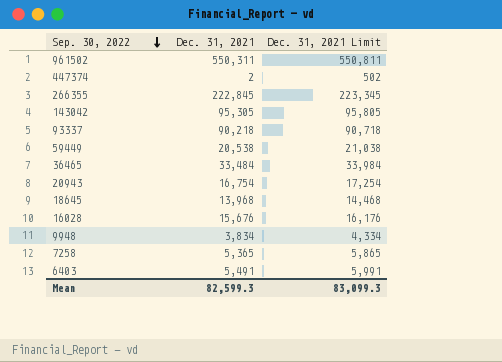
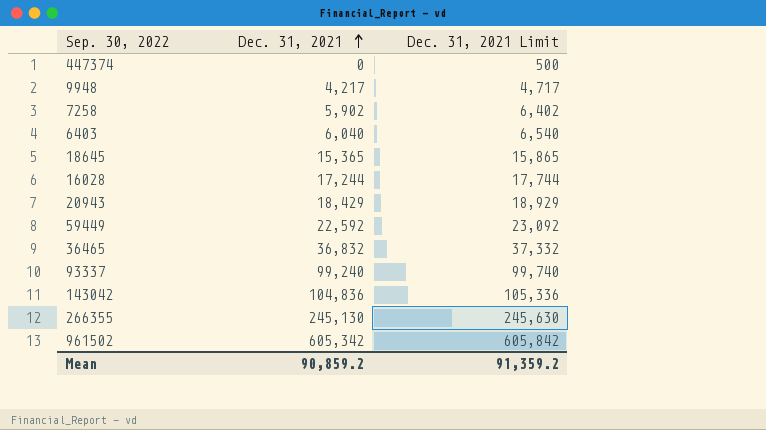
row order: Sep. 30, 2022 descending -> Dec. 31, 2021 ascending
447374 | Dec. 31, 2021: 2 -> 0
447374 | Dec. 31, 2021 Limit: 502 -> 500
9948 | Dec. 31, 2021: 3,834 -> 4,217
9948 | Dec. 31, 2021 Limit: 4,334 -> 4,717
7258 | Dec. 31, 2021: 5,365 -> 5,902
7258 | Dec. 31, 2021 Limit: 5,865 -> 6,402
6403 | Dec. 31, 2021: 5,491 -> 6,040
6403 | Dec. 31, 2021 Limit: 5,991 -> 6,540
18645 | Dec. 31, 2021: 13,968 -> 15,365
18645 | Dec. 31, 2021 Limit: 14,468 -> 15,865
16028 | Dec. 31, 2021: 15,676 -> 17,244
16028 | Dec. 31, 2021 Limit: 16,176 -> 17,744
20943 | Dec. 31, 2021: 16,754 -> 18,429
20943 | Dec. 31, 2021 Limit: 17,254 -> 18,929
59449 | Dec. 31, 2021: 20,538 -> 22,592
59449 | Dec. 31, 2021 Limit: 21,038 -> 23,092
36465 | Dec. 31, 2021: 33,484 -> 36,832
36465 | Dec. 31, 2021 Limit: 33,984 -> 37,332
93337 | Dec. 31, 2021: 90,218 -> 99,240
93337 | Dec. 31, 2021 Limit: 90,718 -> 99,740
143042 | Dec. 31, 2021: 95,305 -> 104,836
143042 | Dec. 31, 2021 Limit: 95,805 -> 105,336
266355 | Dec. 31, 2021: 222,845 -> 245,130
266355 | Dec. 31, 2021 Limit: 223,345 -> 245,630
961502 | Dec. 31, 2021: 550,311 -> 605,342
961502 | Dec. 31, 2021 Limit: 550,811 -> 605,842
Mean | Dec. 31, 2021: 82,599.3 -> 90,859.2
Mean | Dec. 31, 2021 Limit: 83,099.3 -> 91,359.2

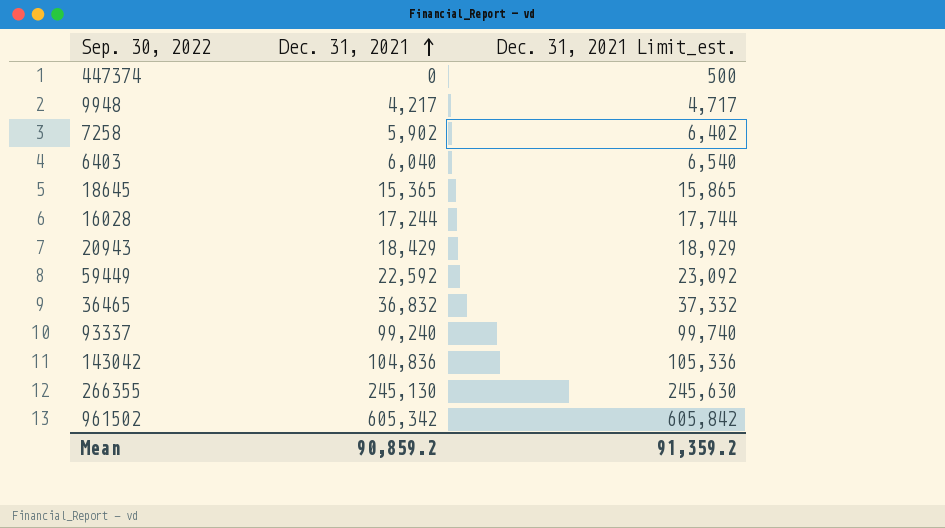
column name: Dec. 31, 2021 Limit -> Dec. 31, 2021 Limit_est.

